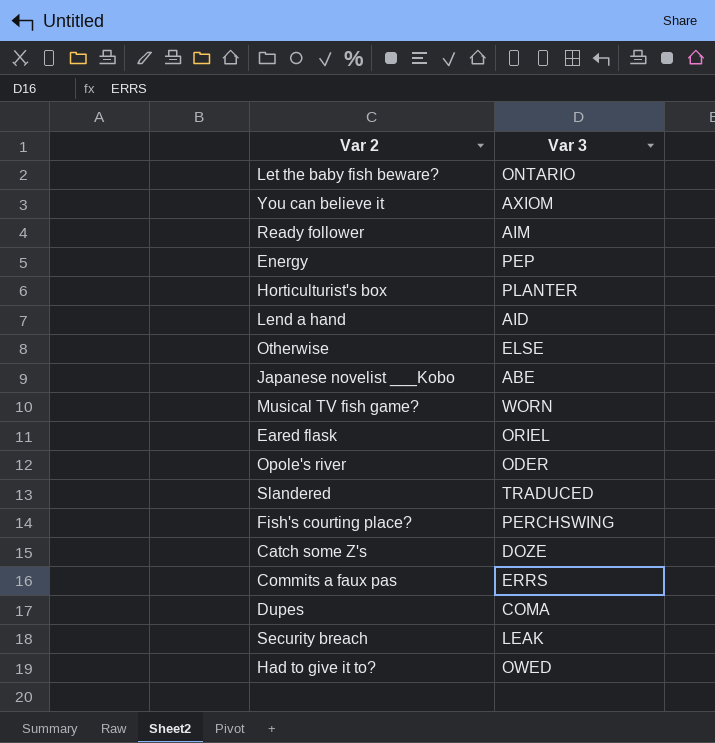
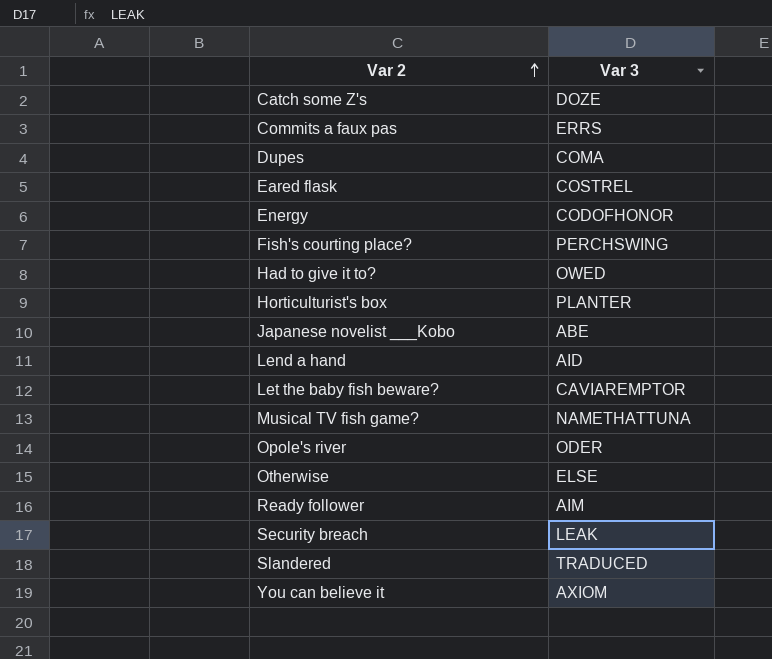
row order: none -> Var 2 ascending
Eared flask | Var 3: ORIEL -> COSTREL
Energy | Var 3: PEP -> CODOFHONOR
Let the baby fish beware? | Var 3: ONTARIO -> CAVIAREMPTOR
Musical TV fish game? | Var 3: WORN -> NAMETHATTUNA

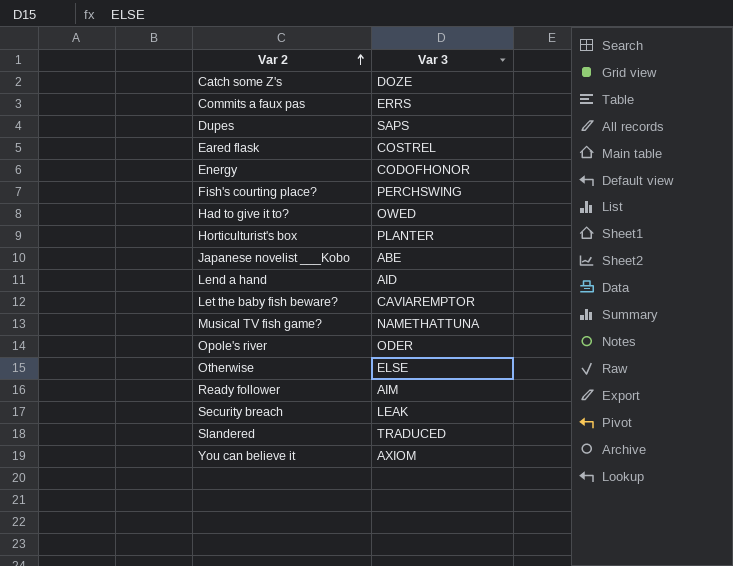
Dupes | Var 3: COMA -> SAPS

